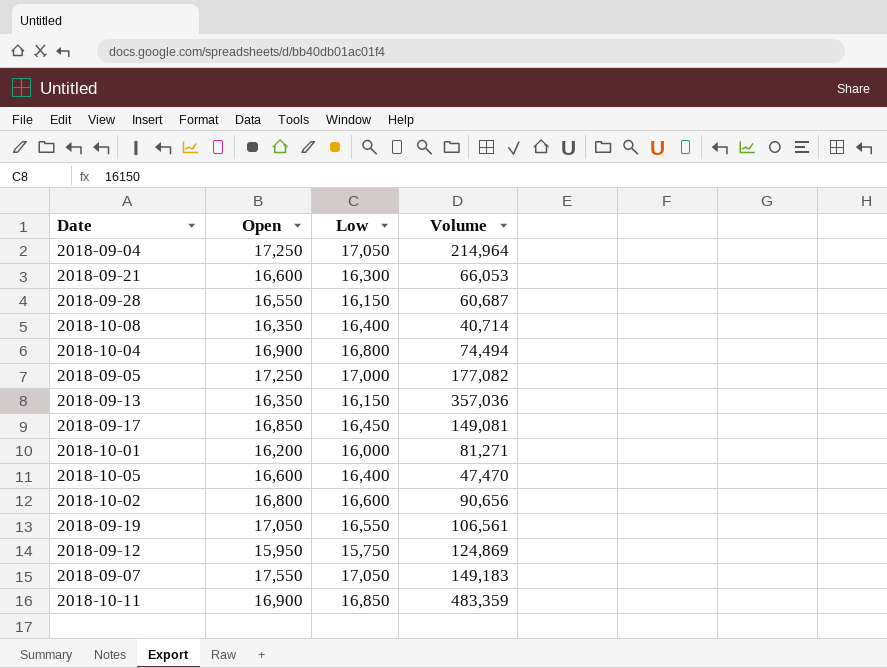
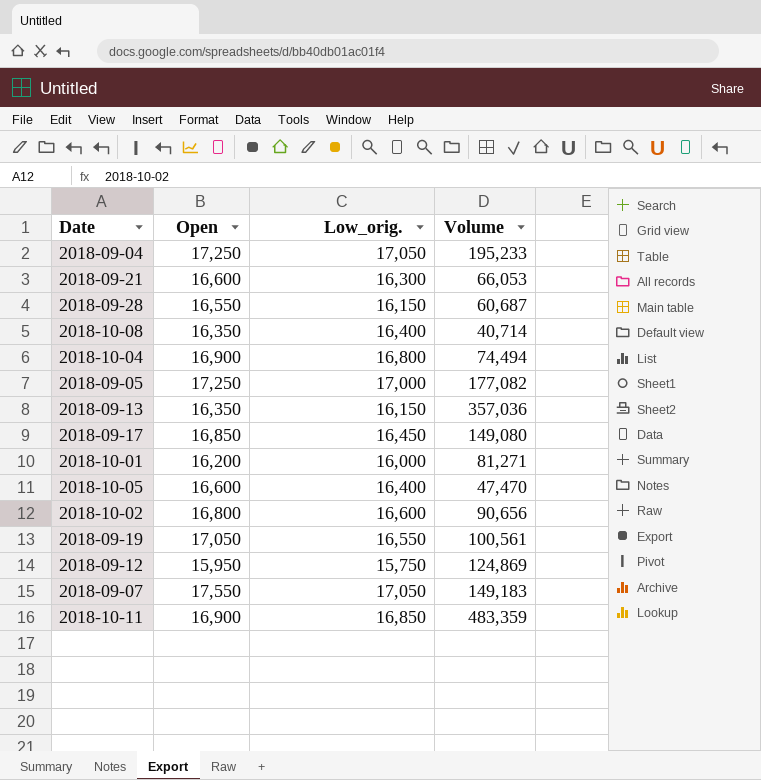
column name: Low -> Low_orig.
2018-09-04 | Volume: 214,964 -> 195,233
2018-09-17 | Volume: 149,081 -> 149,080
2018-09-19 | Volume: 106,561 -> 100,561

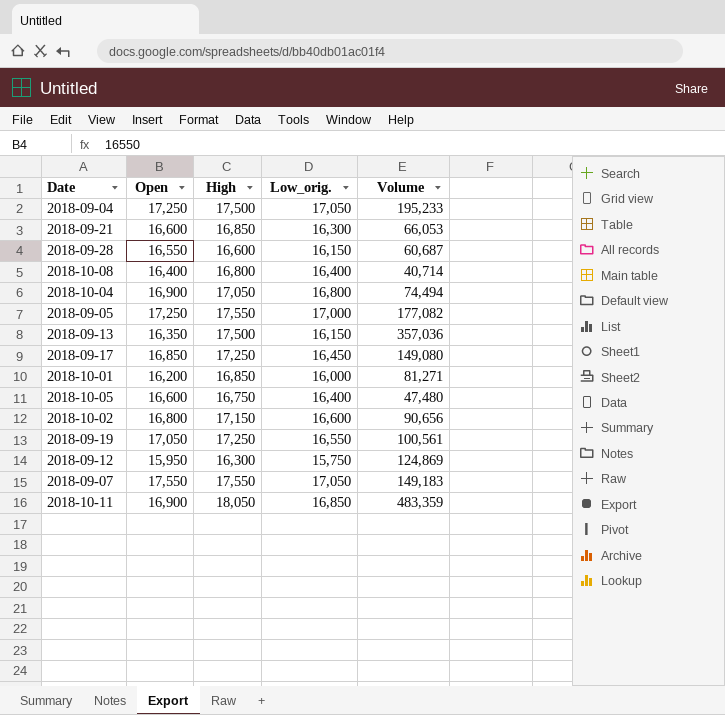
column High | position: none -> 3
2018-10-08 | Open: 16,350 -> 16,400
2018-10-05 | Volume: 47,470 -> 47,480

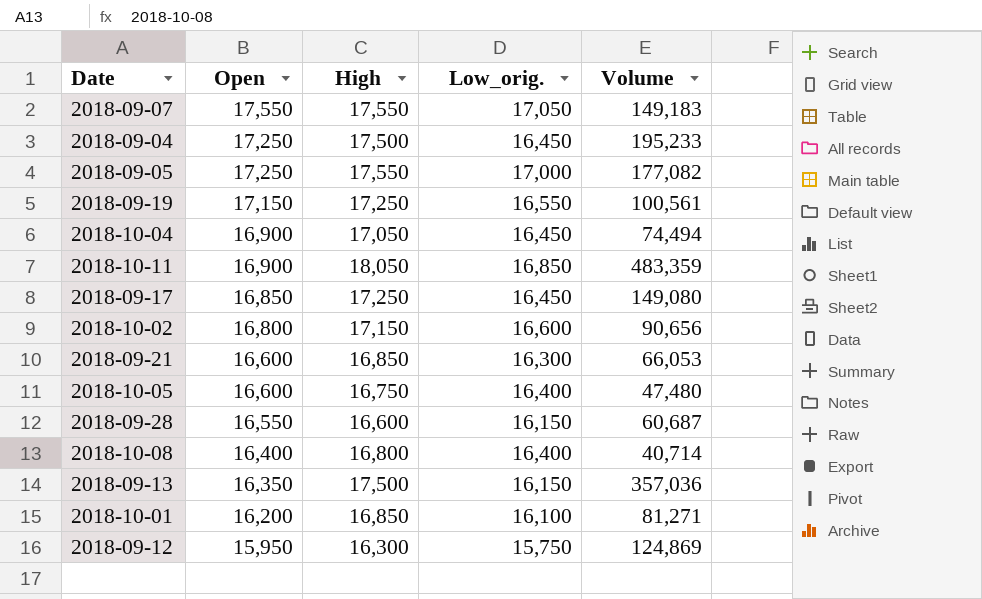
row order: none -> Open descending
2018-09-04 | Low_orig.: 17,050 -> 16,450
2018-09-19 | Open: 17,050 -> 17,150
2018-10-04 | Low_orig.: 16,800 -> 16,450
2018-10-01 | Low_orig.: 16,000 -> 16,100

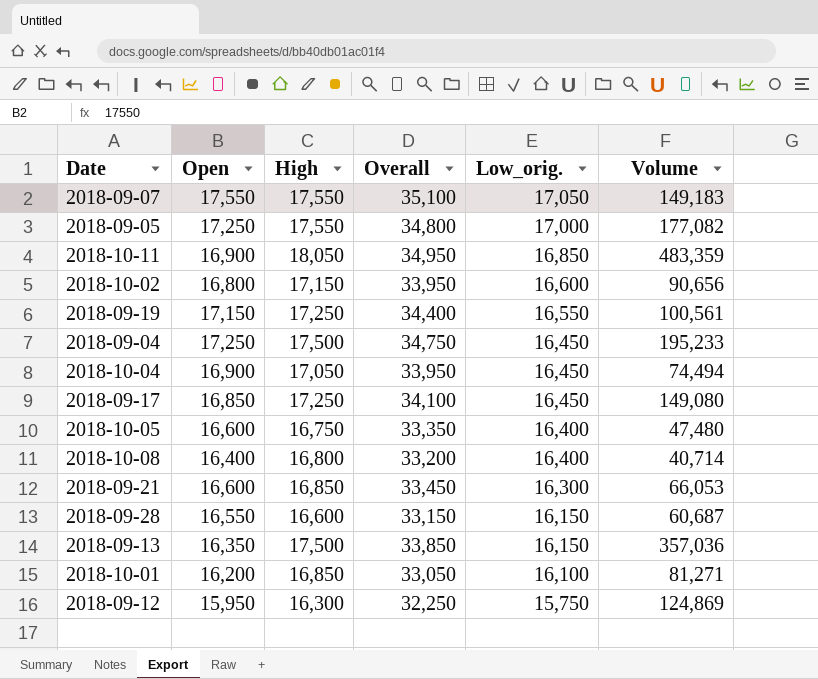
row order: Open descending -> Low_orig. descending
column Overall | formula: none -> [Open] + [High]

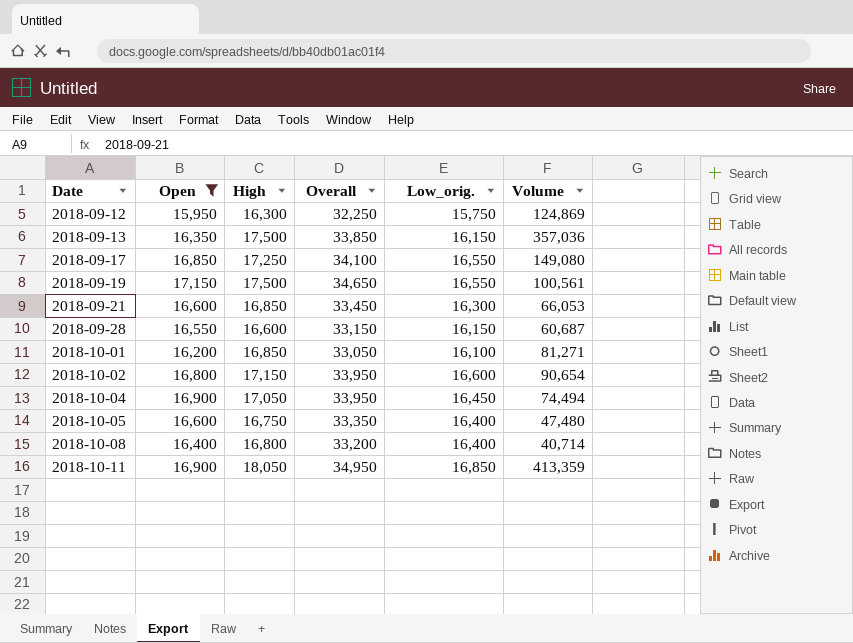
filter: none -> Open <= 17,150
row order: Low_orig. descending -> Date ascending
2018-09-17 | Low_orig.: 16,450 -> 16,550
2018-09-19 | High: 17,250 -> 17,500
2018-09-19 | Overall: 34,400 -> 34,650
2018-10-02 | Volume: 90,656 -> 90,654
2018-10-11 | Volume: 483,359 -> 413,359

